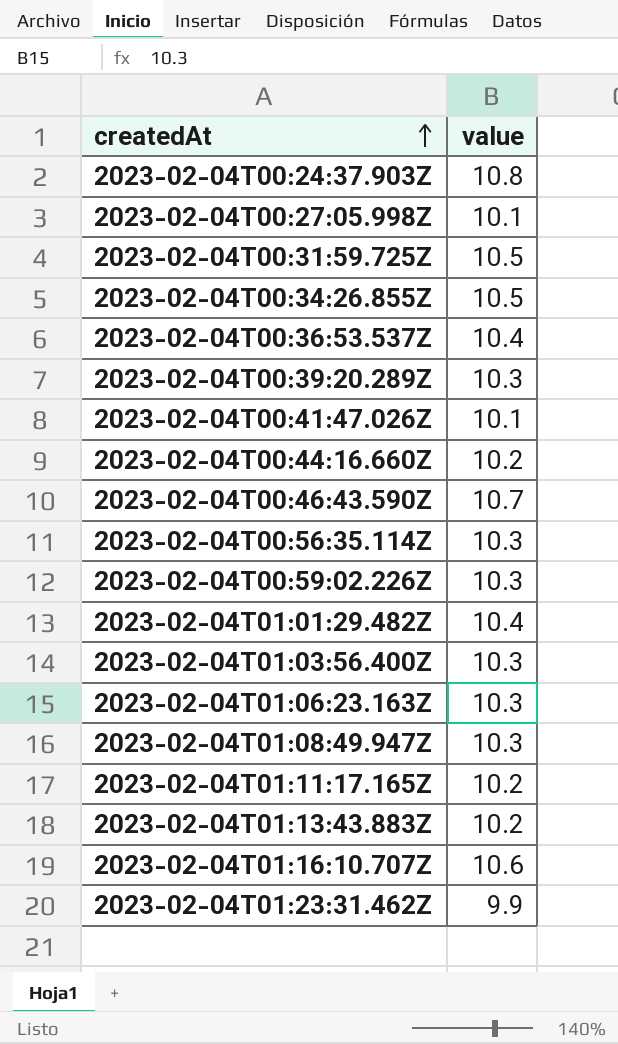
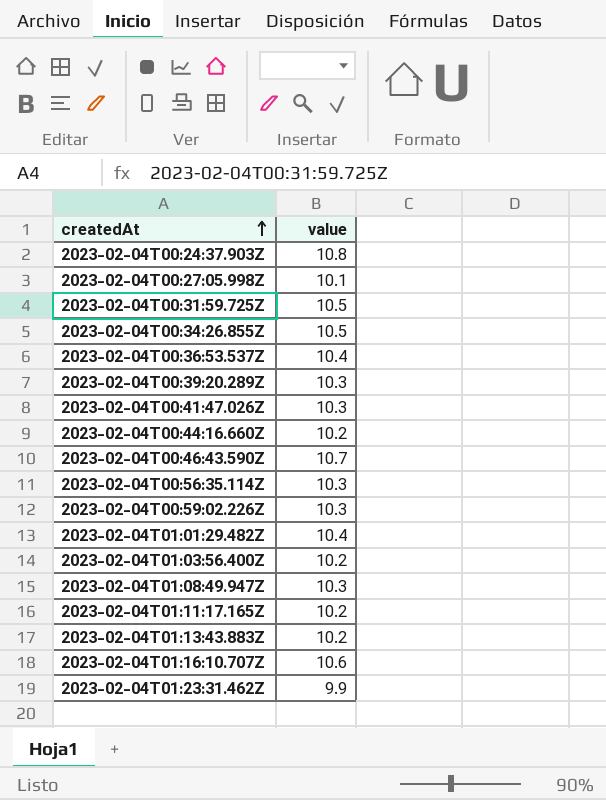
row 2023-02-04T01:06:23.163Z: 10.3 -> none
2023-02-04T00:41:47.026Z | value: 10.1 -> 10.3
2023-02-04T01:03:56.400Z | value: 10.3 -> 10.2

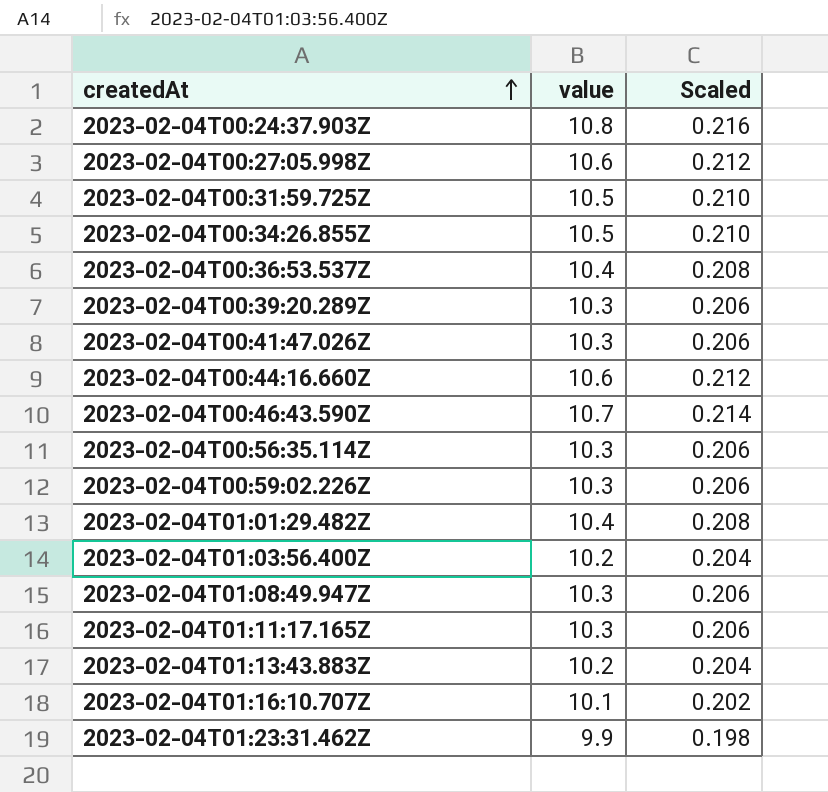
column Scaled | formula: none -> [value] * 0.02
2023-02-04T00:27:05.998Z | value: 10.1 -> 10.6
2023-02-04T00:44:16.660Z | value: 10.2 -> 10.6
2023-02-04T01:11:17.165Z | value: 10.2 -> 10.3
2023-02-04T01:16:10.707Z | value: 10.6 -> 10.1

